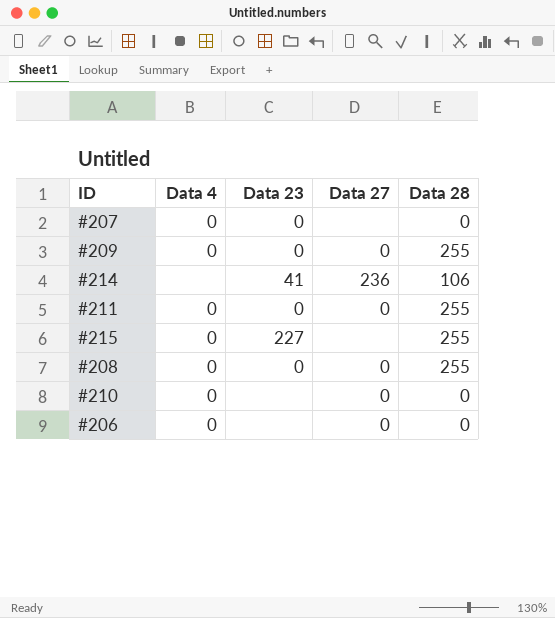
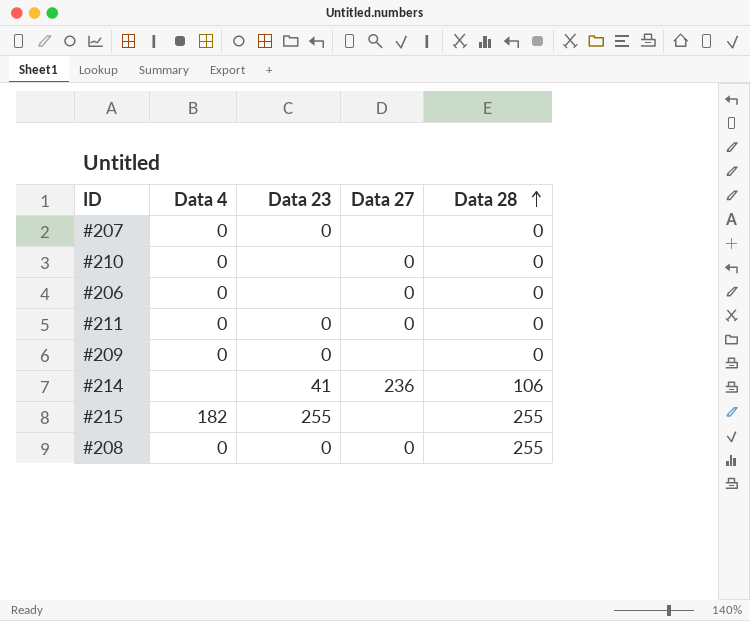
row order: none -> Data 28 ascending
#211 | Data 28: 255 -> 0
#209 | Data 27: 0 -> none
#209 | Data 28: 255 -> 0
#215 | Data 4: 0 -> 182
#215 | Data 23: 227 -> 255

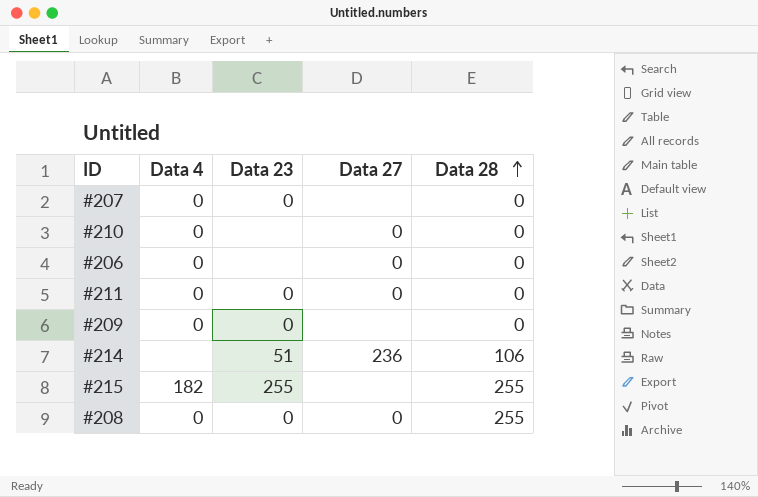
#214 | Data 23: 41 -> 51

